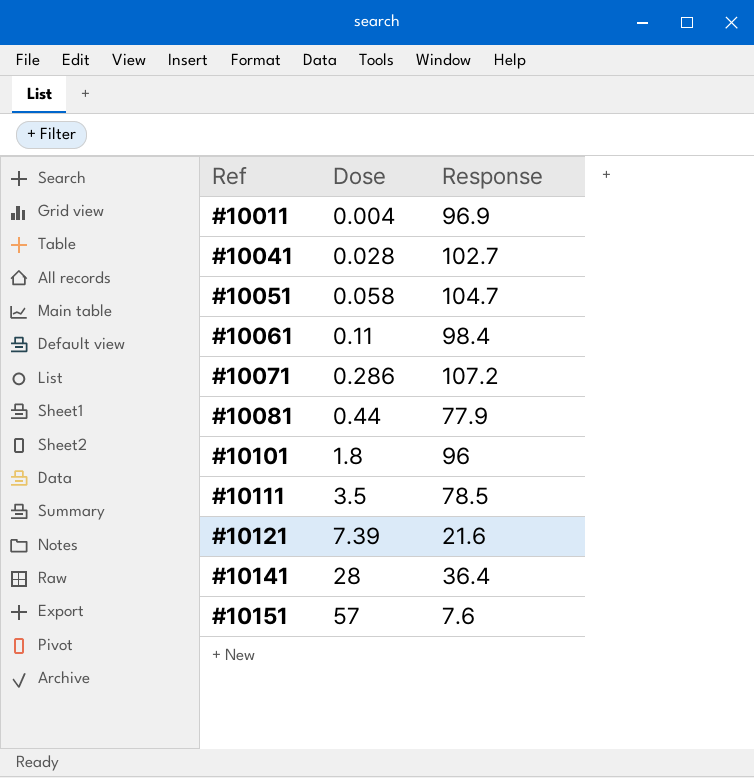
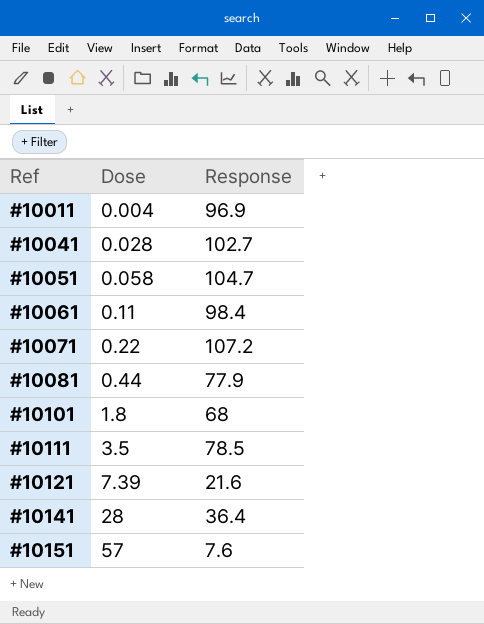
#10071 | Dose: 0.286 -> 0.22
#10101 | Response: 96 -> 68

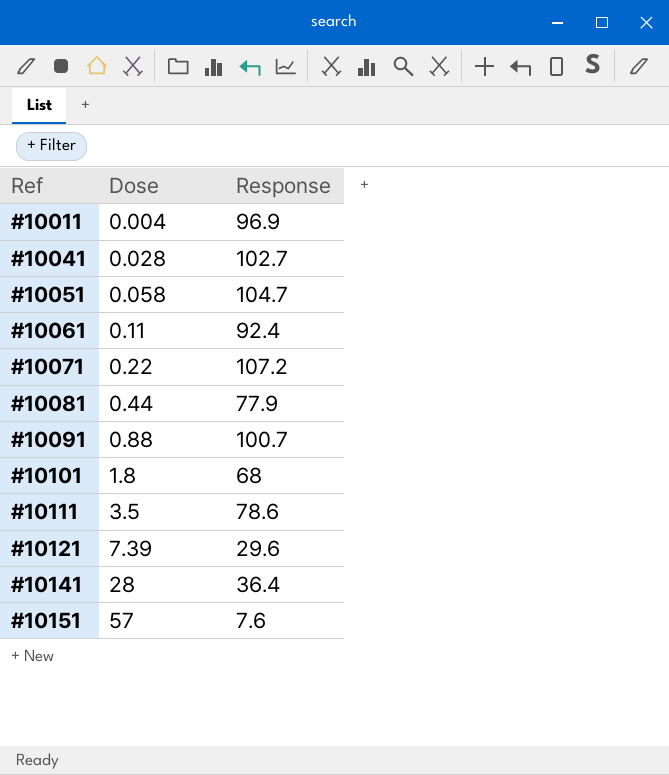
#10061 | Response: 98.4 -> 92.4
row #10091: none -> 0.88 | 100.7
#10111 | Response: 78.5 -> 78.6
#10121 | Response: 21.6 -> 29.6

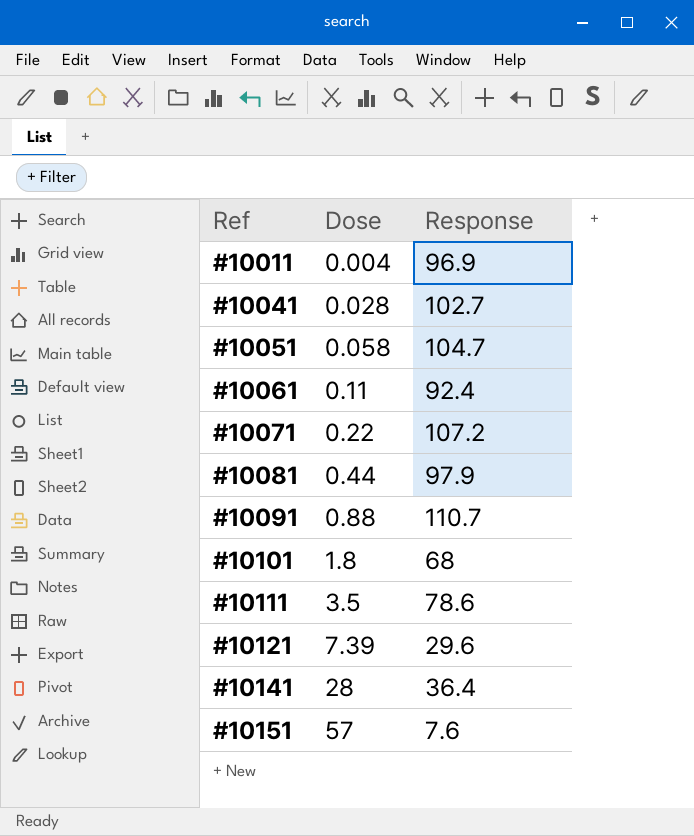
#10081 | Response: 77.9 -> 97.9
#10091 | Response: 100.7 -> 110.7

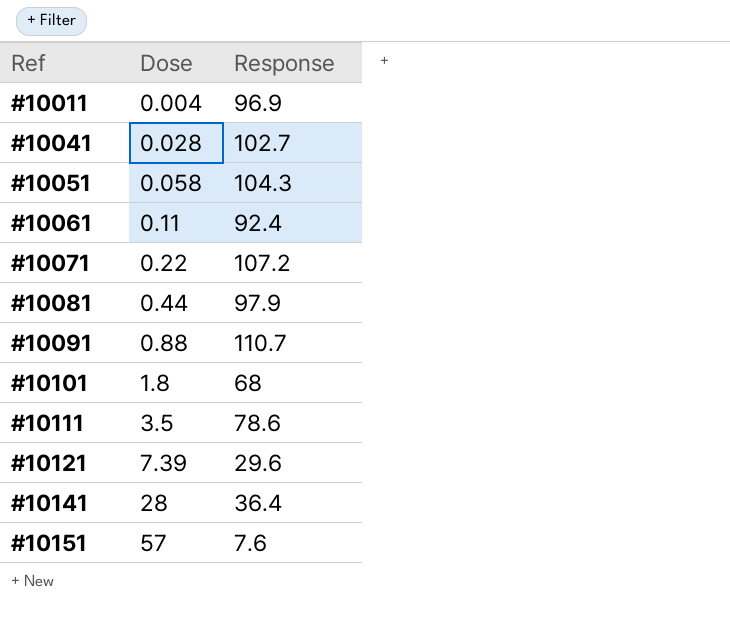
#10051 | Response: 104.7 -> 104.3

